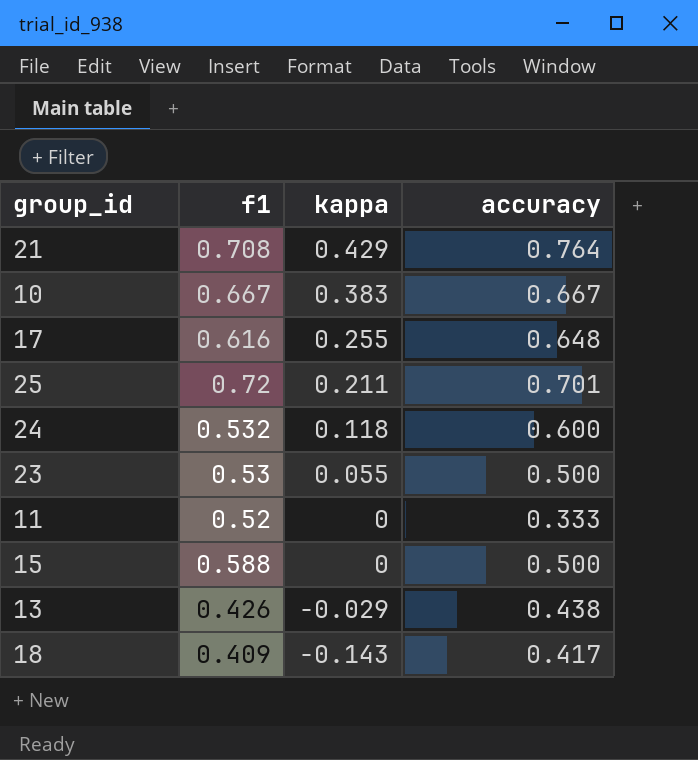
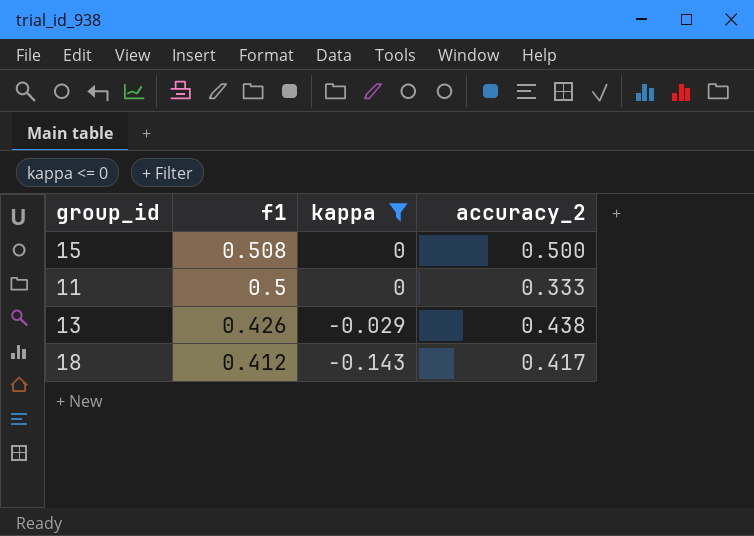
filter: none -> kappa <= 0
row order: kappa descending -> f1 descending
column name: accuracy -> accuracy_2
15 | f1: 0.588 -> 0.508
11 | f1: 0.52 -> 0.5
18 | f1: 0.409 -> 0.412

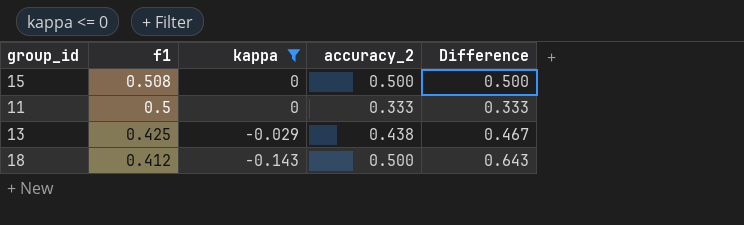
column Difference | formula: none -> [accuracy_2] - [kappa]
13 | f1: 0.426 -> 0.425
18 | accuracy_2: 0.417 -> 0.500

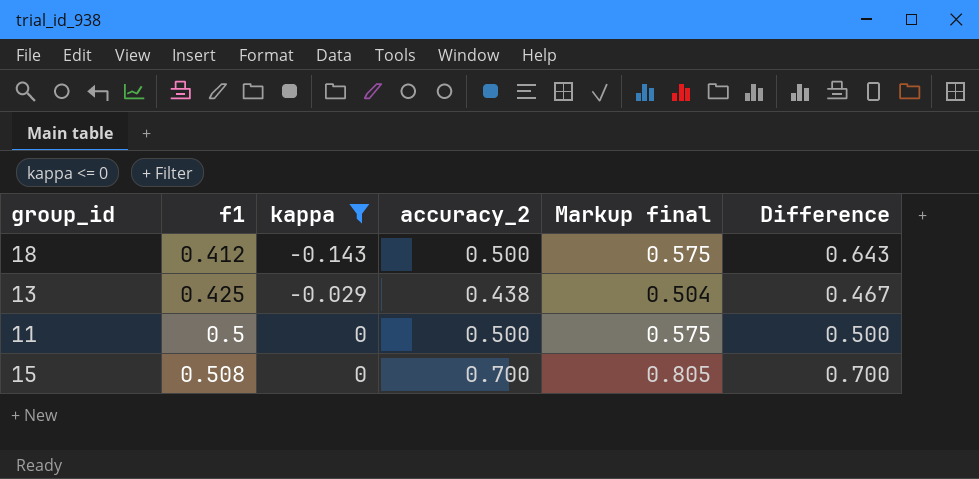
row order: f1 descending -> f1 ascending
column Markup final | formula: none -> [accuracy_2] * 1.15
11 | accuracy_2: 0.333 -> 0.500
11 | Difference: 0.333 -> 0.500
15 | accuracy_2: 0.500 -> 0.700
15 | Difference: 0.500 -> 0.700

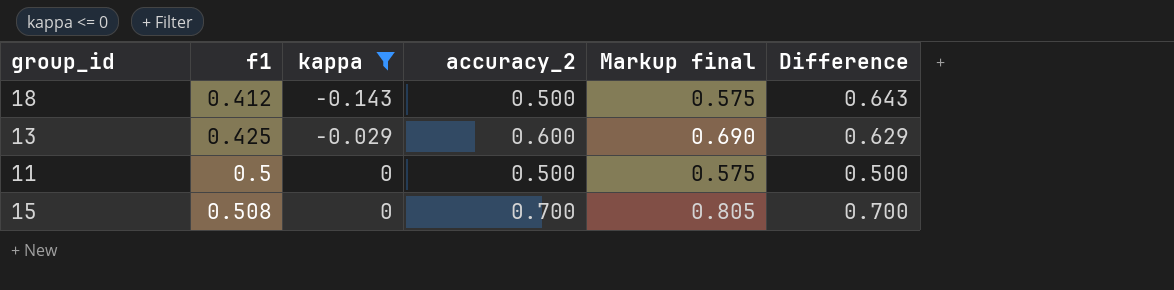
13 | accuracy_2: 0.438 -> 0.600
13 | Markup final: 0.504 -> 0.690
13 | Difference: 0.467 -> 0.629

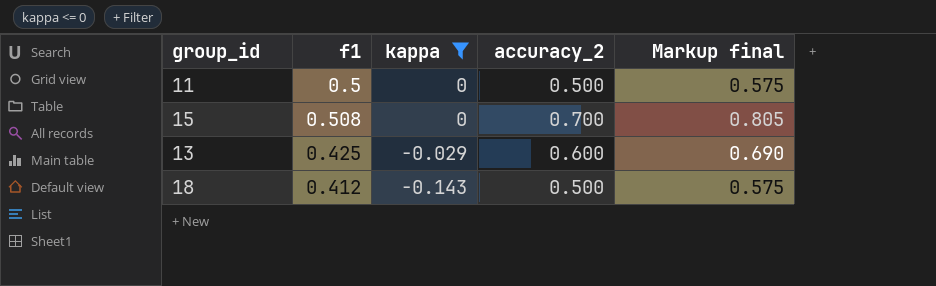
row order: f1 ascending -> kappa descending
column Difference | formula: [accuracy_2] - [kappa] -> none

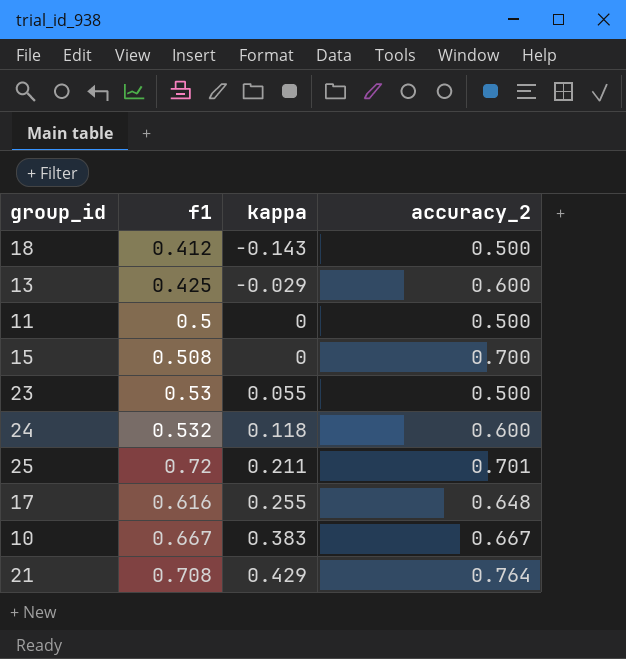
filter: kappa <= 0 -> none
row order: kappa descending -> kappa ascending
column Markup final | formula: [accuracy_2] * 1.15 -> none

